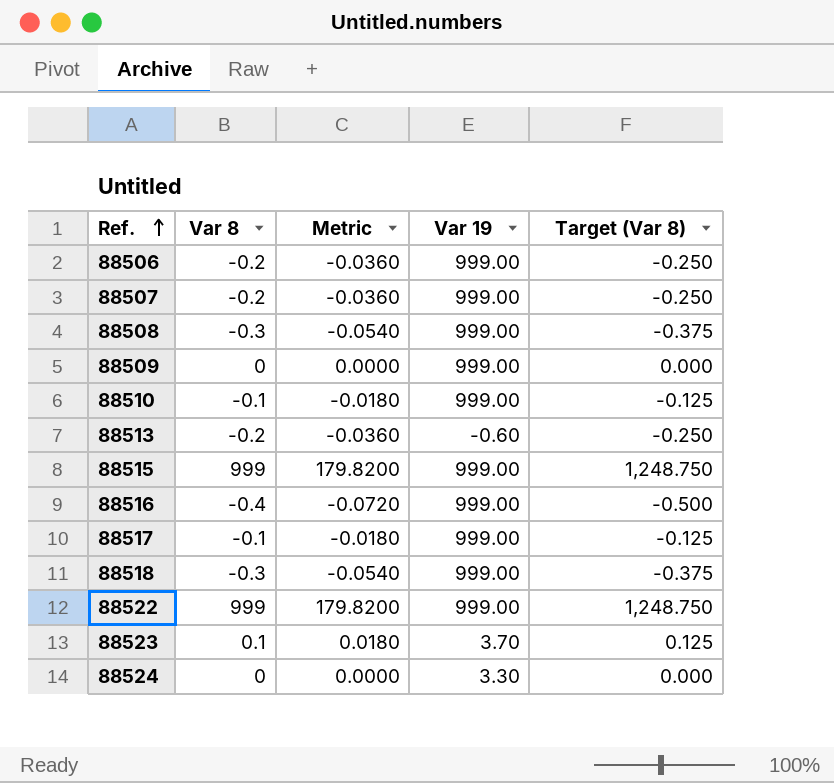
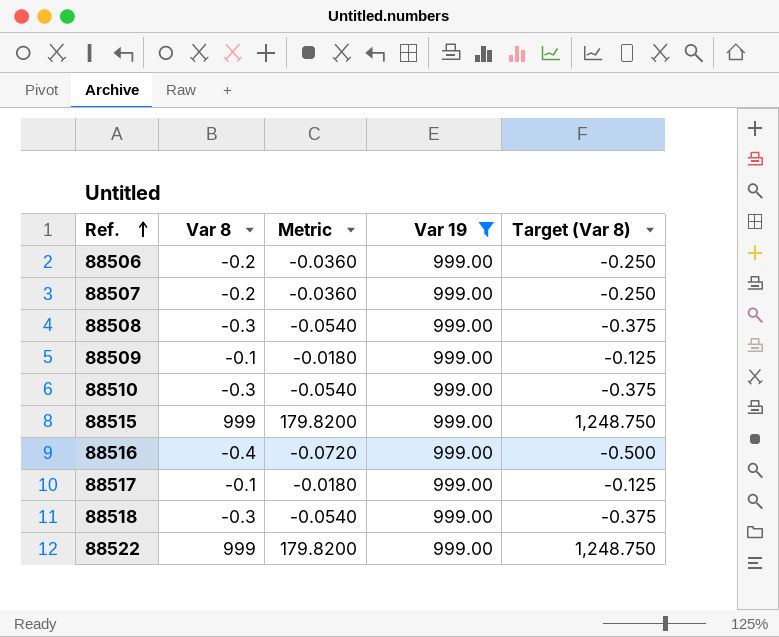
filter: none -> Var 19 = 999.00
88509 | Var 8: 0 -> -0.1
88509 | Metric: 0.0000 -> -0.0180
88509 | Target (Var 8): 0.000 -> -0.125
88510 | Var 8: -0.1 -> -0.3
88510 | Metric: -0.0180 -> -0.0540
88510 | Target (Var 8): -0.125 -> -0.375

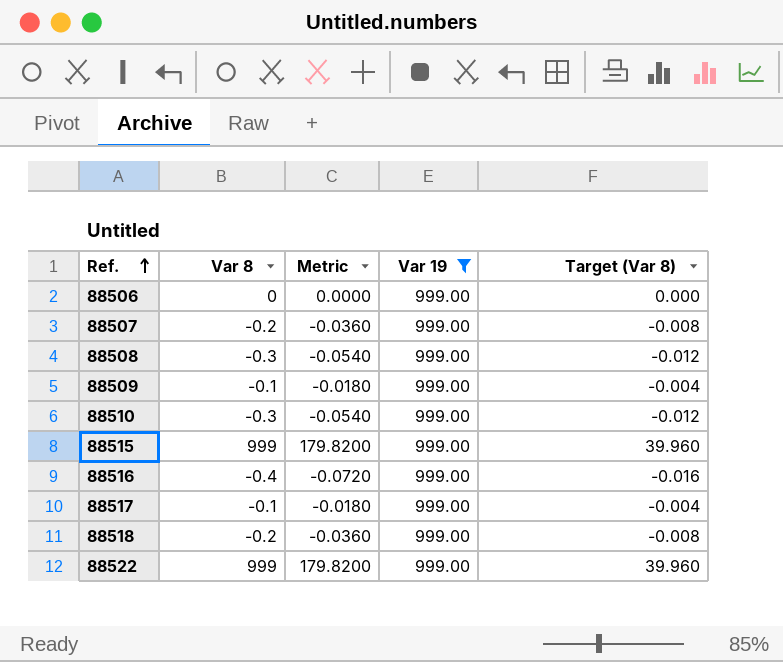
column Target (Var 8) | formula: [Var 8] * 1.25 -> [Var 8] * 0.04
88506 | Var 8: -0.2 -> 0
88506 | Metric: -0.0360 -> 0.0000
88518 | Var 8: -0.3 -> -0.2
88518 | Metric: -0.0540 -> -0.0360

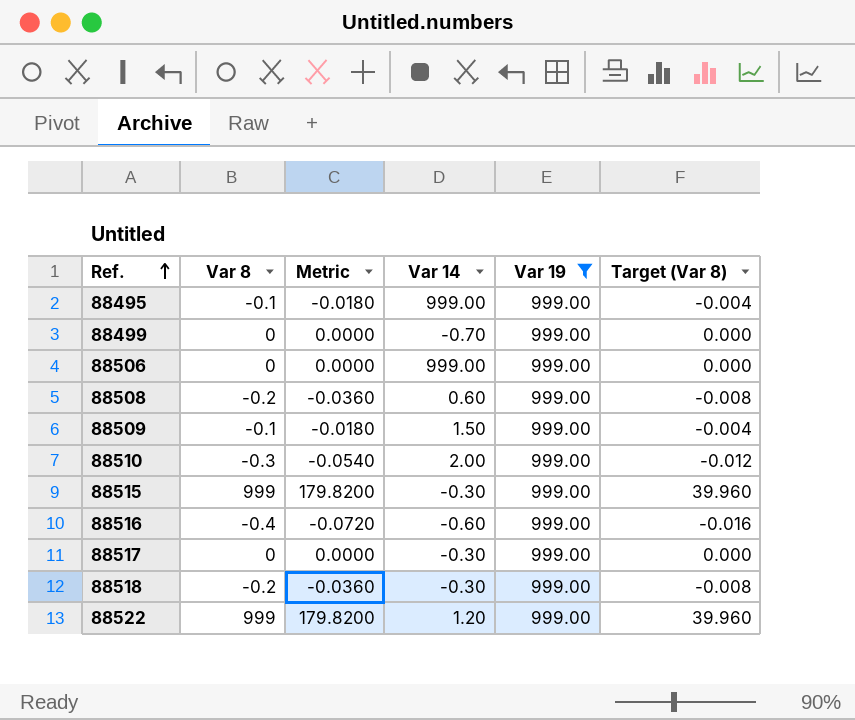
column Var 14 | position: none -> 4
row 88507: -0.2 | -0.0360 | 999.00 | -0.008 -> none
row 88495: none -> -0.1 | -0.0180 | 999.00 | 999.00 | -0.004
row 88499: none -> 0 | 0.0000 | -0.70 | 999.00 | 0.000
88508 | Var 8: -0.3 -> -0.2
88508 | Metric: -0.0540 -> -0.0360
88508 | Target (Var 8): -0.012 -> -0.008
88517 | Var 8: -0.1 -> 0
88517 | Metric: -0.0180 -> 0.0000
88517 | Target (Var 8): -0.004 -> 0.000

